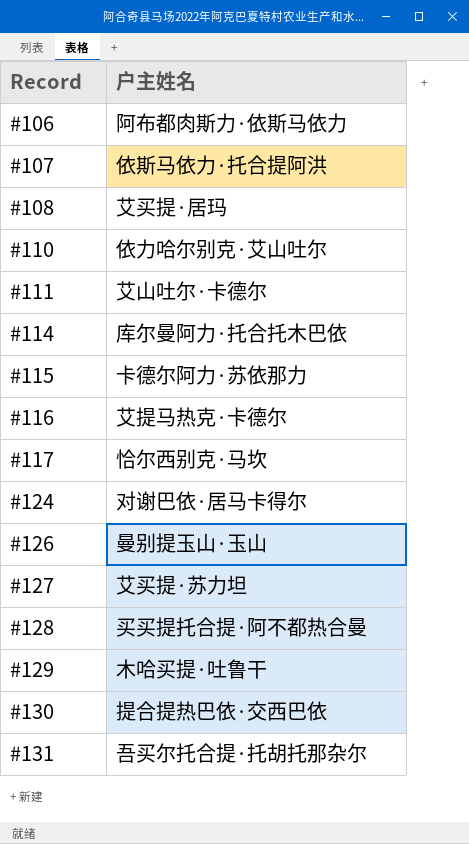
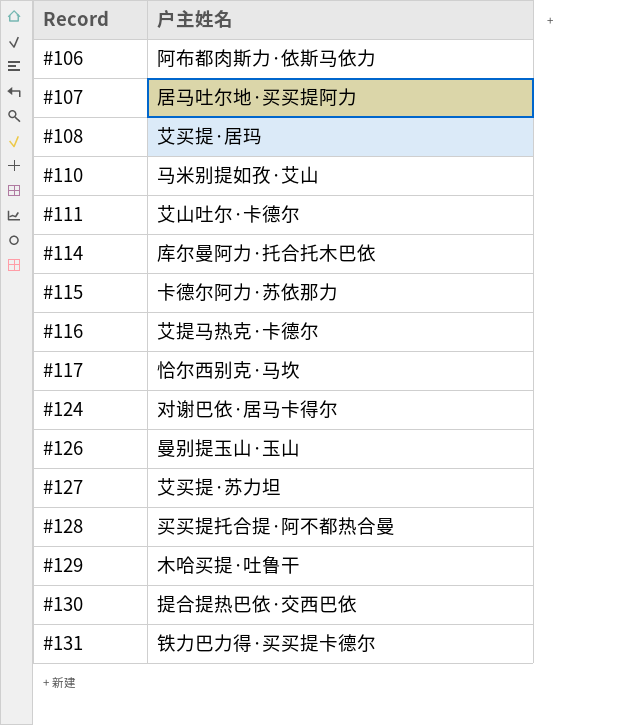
#107 | 户主姓名: 依斯马依力·托合提阿洪 -> 居马吐尔地·买买提阿力
#110 | 户主姓名: 依力哈尔别克·艾山吐尔 -> 马米别提如孜·艾山
#131 | 户主姓名: 吾买尔托合提·托胡托那杂尔 -> 铁力巴力得·买买提卡德尔

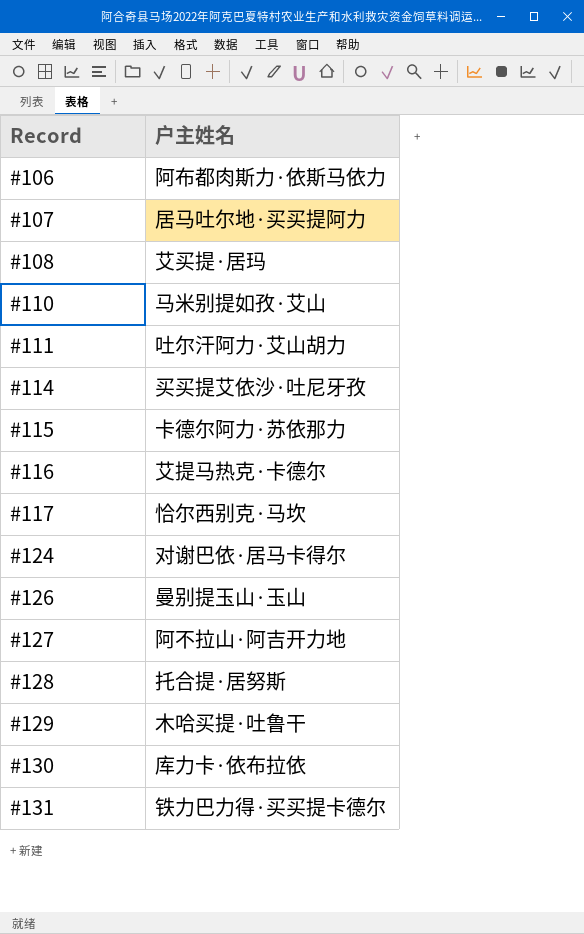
#111 | 户主姓名: 艾山吐尔·卡德尔 -> 吐尔汗阿力·艾山胡力
#114 | 户主姓名: 库尔曼阿力·托合托木巴依 -> 买买提艾依沙·吐尼牙孜
#127 | 户主姓名: 艾买提·苏力坦 -> 阿不拉山·阿吉开力地
#128 | 户主姓名: 买买提托合提·阿不都热合曼 -> 托合提·居努斯
#130 | 户主姓名: 提合提热巴依·交西巴依 -> 库力卡·依布拉依

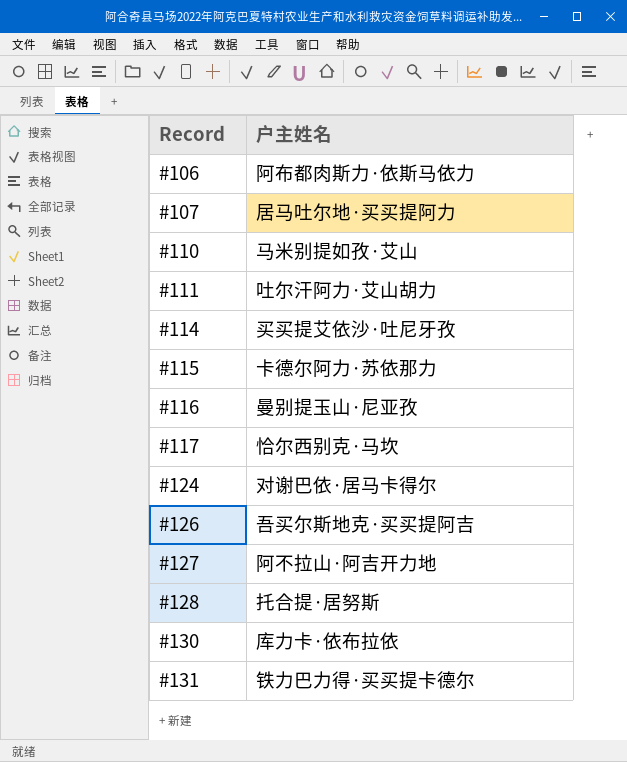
row #108: 艾买提·居玛 -> none
row #129: 木哈买提·吐鲁干 -> none
#116 | 户主姓名: 艾提马热克·卡德尔 -> 曼别提玉山·尼亚孜
#126 | 户主姓名: 曼别提玉山·玉山 -> 吾买尔斯地克·买买提阿吉

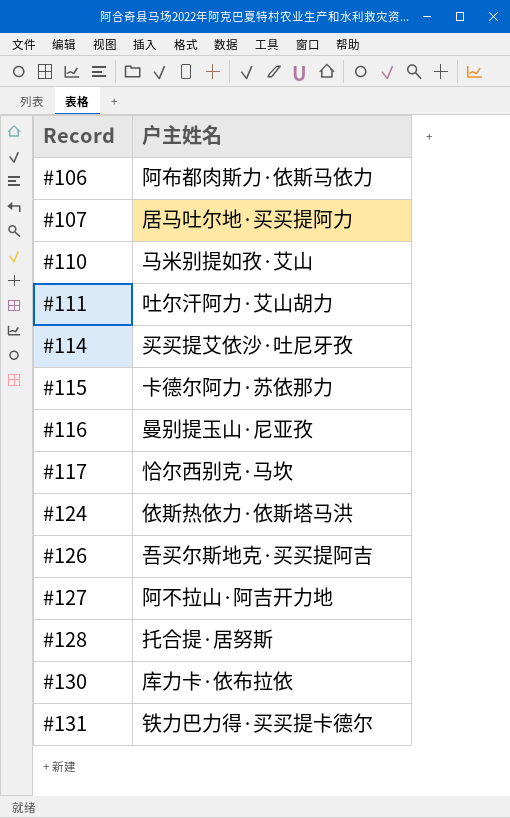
#124 | 户主姓名: 对谢巴依·居马卡得尔 -> 依斯热依力·依斯塔马洪

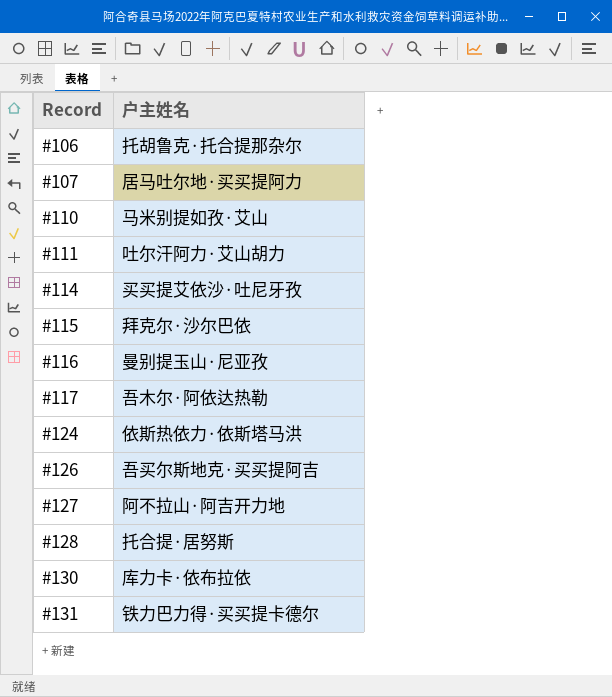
#106 | 户主姓名: 阿布都肉斯力·依斯马依力 -> 托胡鲁克·托合提那杂尔
#115 | 户主姓名: 卡德尔阿力·苏依那力 -> 拜克尔·沙尔巴依
#117 | 户主姓名: 恰尔西别克·马坎 -> 吾木尔·阿依达热勒

